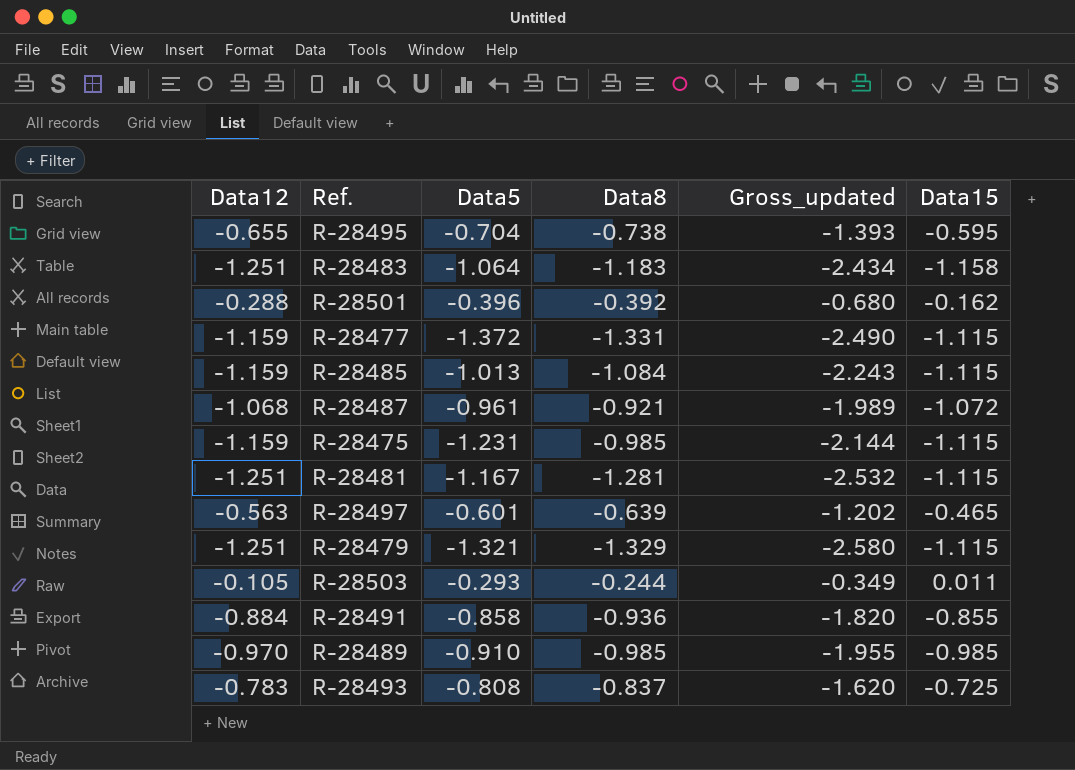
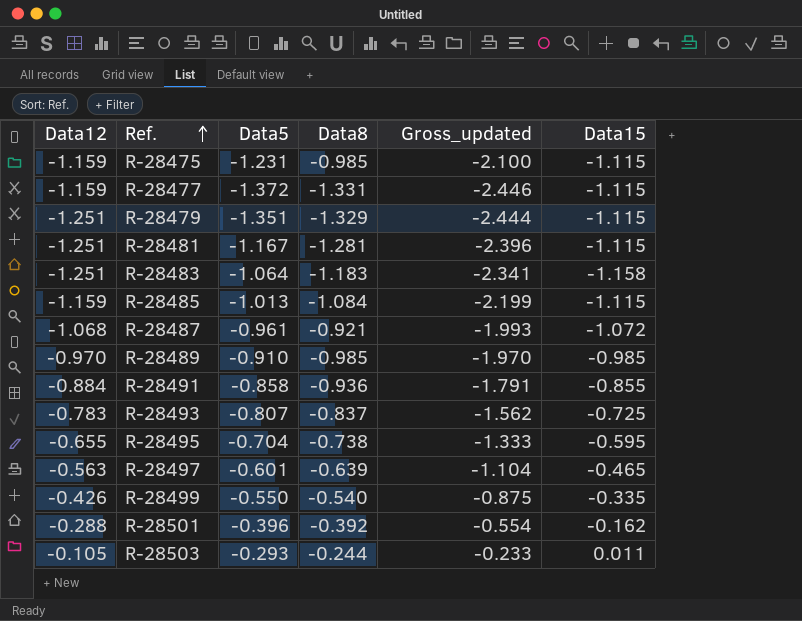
row order: none -> Ref. ascending
column Gross_updated | formula: [Data12] + [Data8] -> [Data8] + [Data15]
R-28479 | Data5: -1.321 -> -1.351
R-28493 | Data5: -0.808 -> -0.807
row R-28499: none -> -0.426 | -0.550 | -0.540 | -0.875 | -0.335

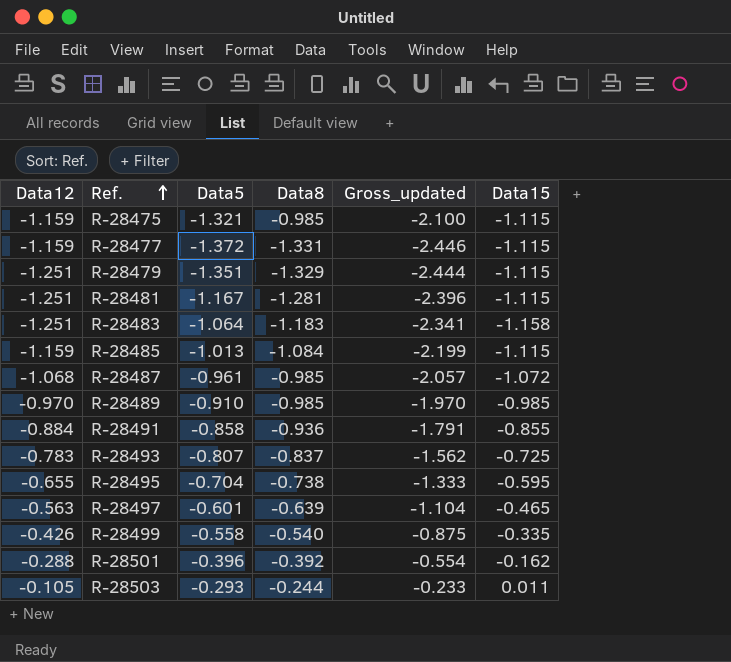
R-28475 | Data5: -1.231 -> -1.321
R-28487 | Data8: -0.921 -> -0.985
R-28487 | Gross_updated: -1.993 -> -2.057
R-28499 | Data5: -0.550 -> -0.558

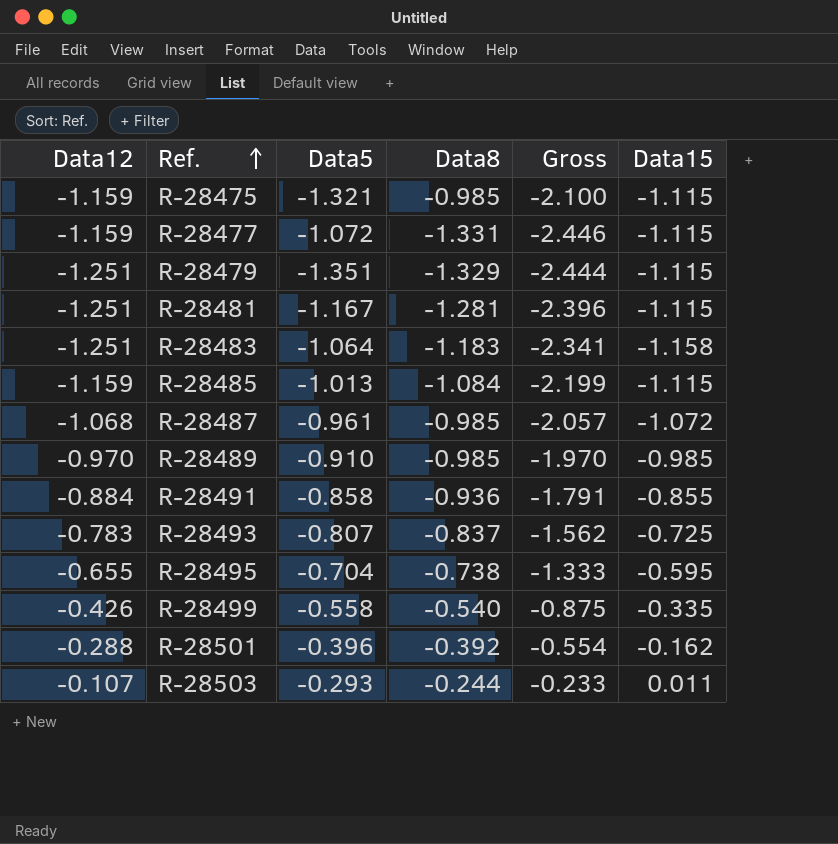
column name: Gross_updated -> Gross
row R-28497: -0.563 | -0.601 | -0.639 | -1.104 | -0.465 -> none
R-28477 | Data5: -1.372 -> -1.072
R-28503 | Data12: -0.105 -> -0.107

